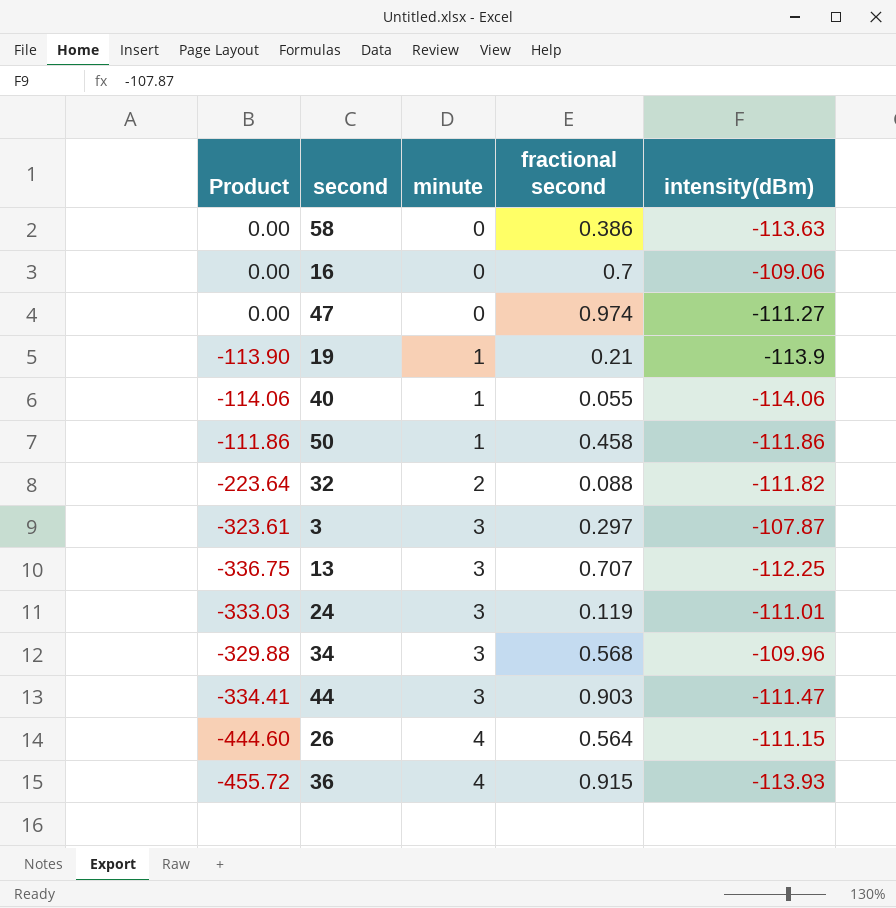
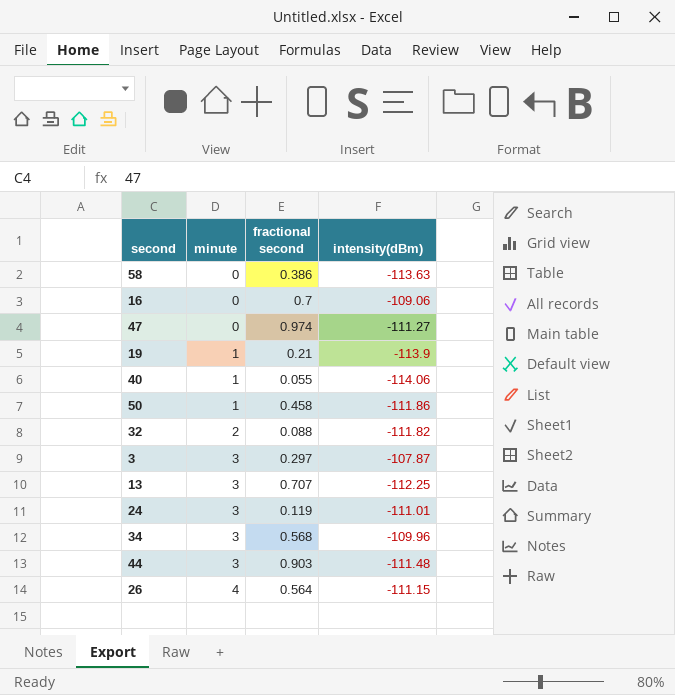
column Product | formula: [minute] * [intensity(dBm)] -> none
row 36: -455.72 | 4 | 0.915 | -113.93 -> none
44 | intensity(dBm): -111.47 -> -111.48

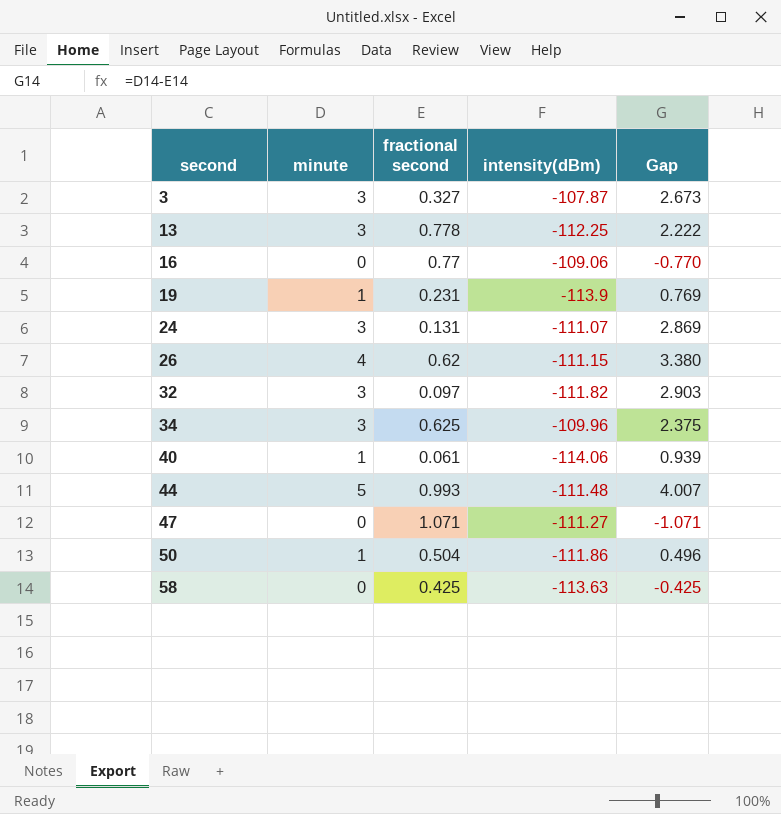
row order: minute ascending -> second ascending
column Gap | formula: none -> [minute] - [fractional second]
3 | fractional second: 0.297 -> 0.327
13 | fractional second: 0.707 -> 0.778
16 | fractional second: 0.7 -> 0.77
19 | fractional second: 0.21 -> 0.231
24 | fractional second: 0.119 -> 0.131
24 | intensity(dBm): -111.01 -> -111.07
26 | fractional second: 0.564 -> 0.62
32 | minute: 2 -> 3
32 | fractional second: 0.088 -> 0.097
34 | fractional second: 0.568 -> 0.625
40 | fractional second: 0.055 -> 0.061
44 | minute: 3 -> 5
44 | fractional second: 0.903 -> 0.993
47 | fractional second: 0.974 -> 1.071
50 | fractional second: 0.458 -> 0.504
58 | fractional second: 0.386 -> 0.425

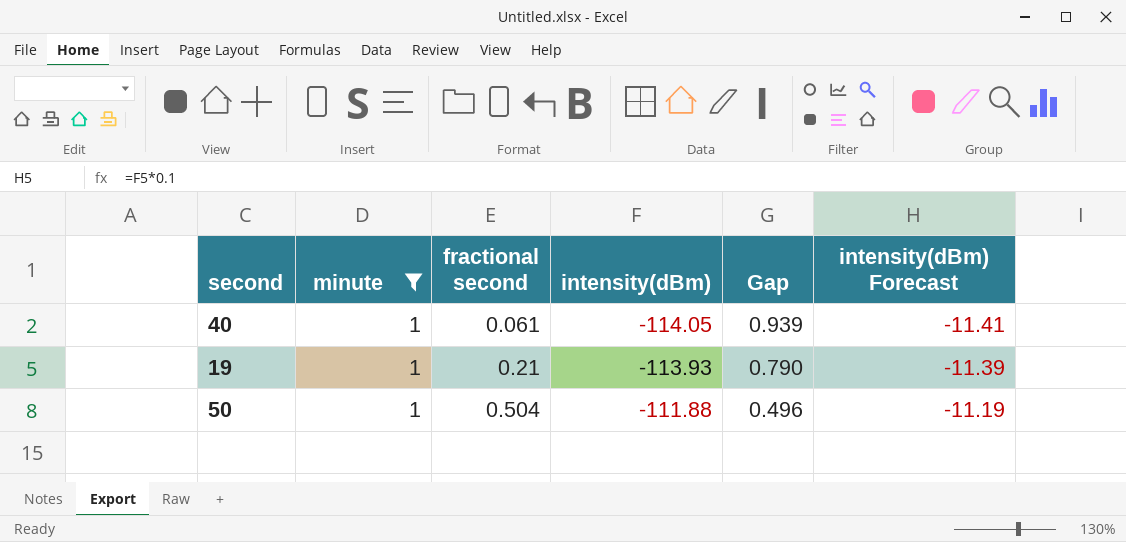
filter: none -> minute = 1
row order: second ascending -> fractional second ascending
column intensity(dBm) Forecast | formula: none -> [intensity(dBm)] * 0.1
40 | intensity(dBm): -114.06 -> -114.05
19 | fractional second: 0.231 -> 0.21
19 | intensity(dBm): -113.9 -> -113.93
19 | Gap: 0.769 -> 0.790
50 | intensity(dBm): -111.86 -> -111.88

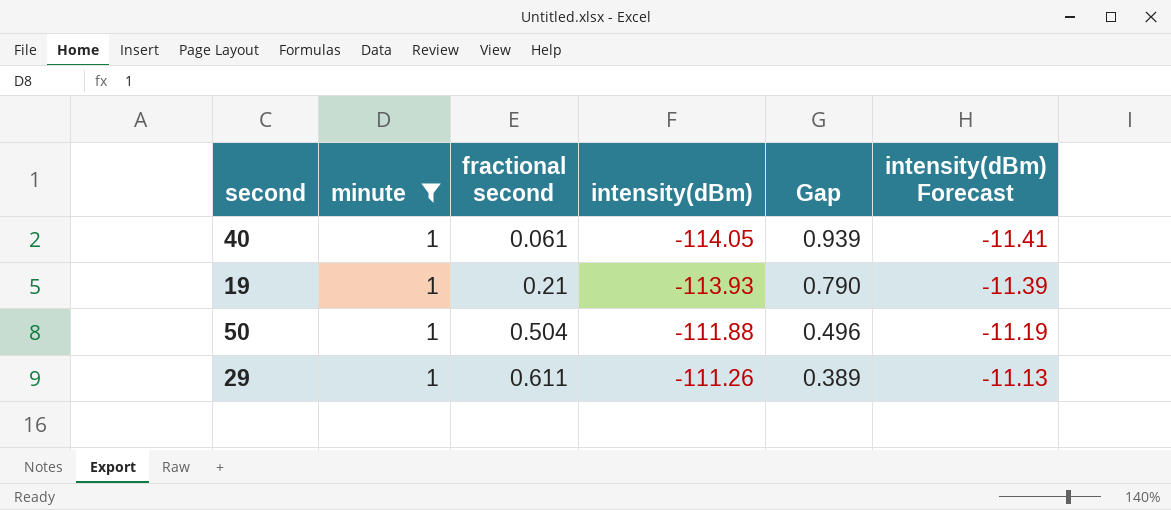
row 29: none -> 1 | 0.611 | -111.26 | 0.389 | -11.13

